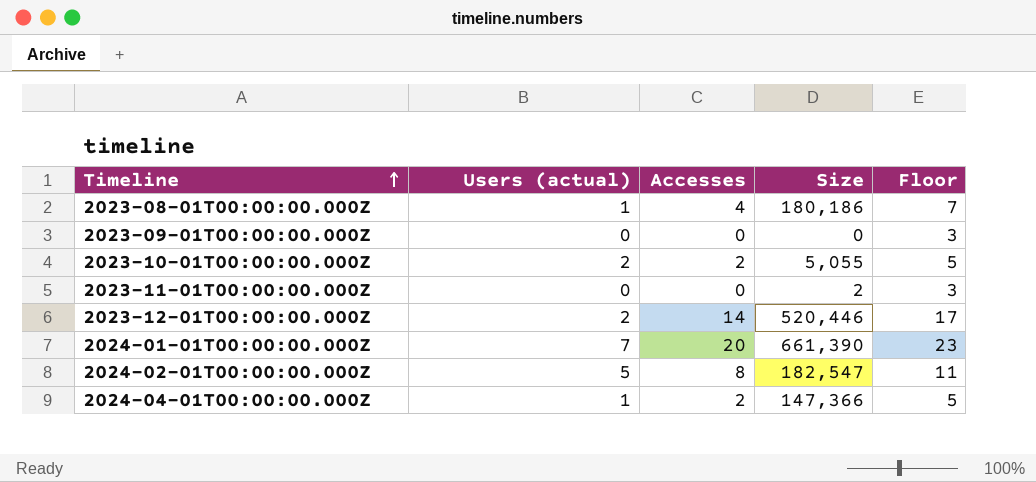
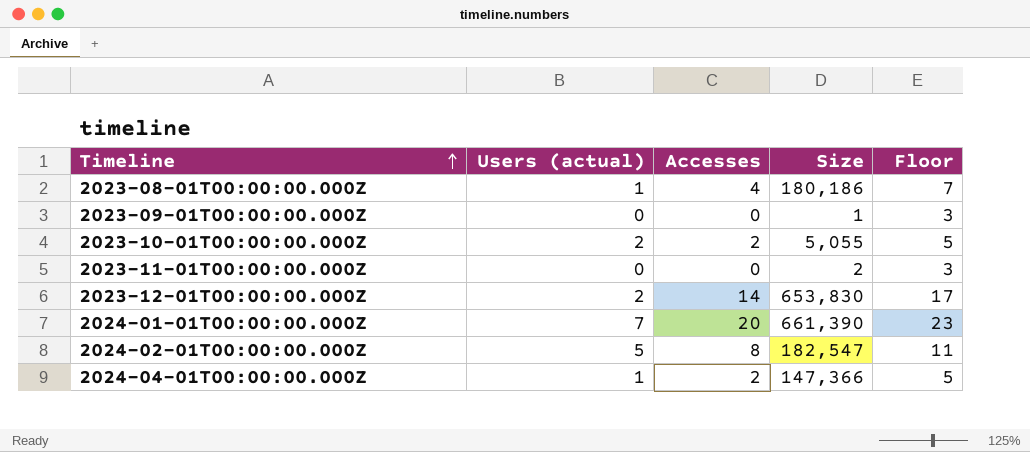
2023-09-01T00:00:00.000Z | Size: 0 -> 1
2023-12-01T00:00:00.000Z | Size: 520,446 -> 653,830

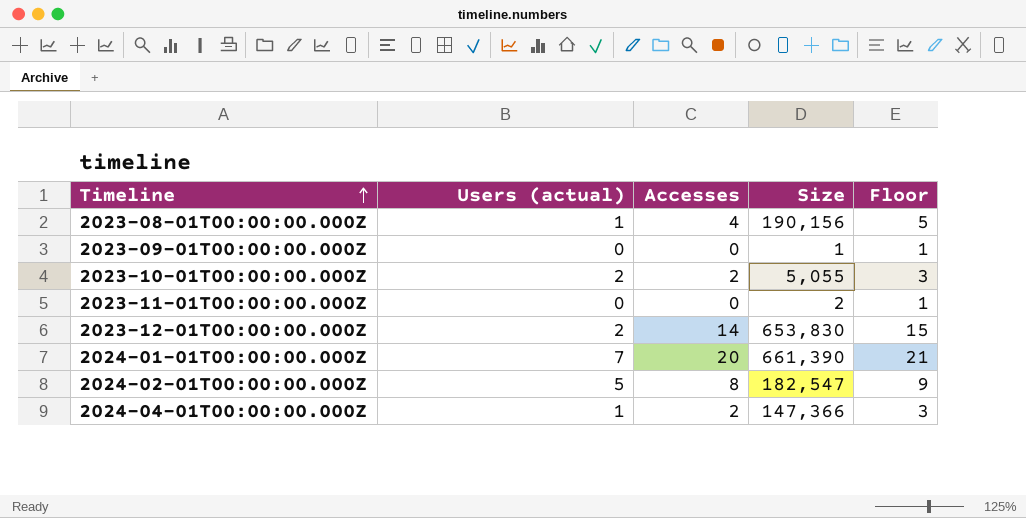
column Floor | formula: [Accesses] + 3 -> [Accesses] + 1
2023-08-01T00:00:00.000Z | Size: 180,186 -> 190,156

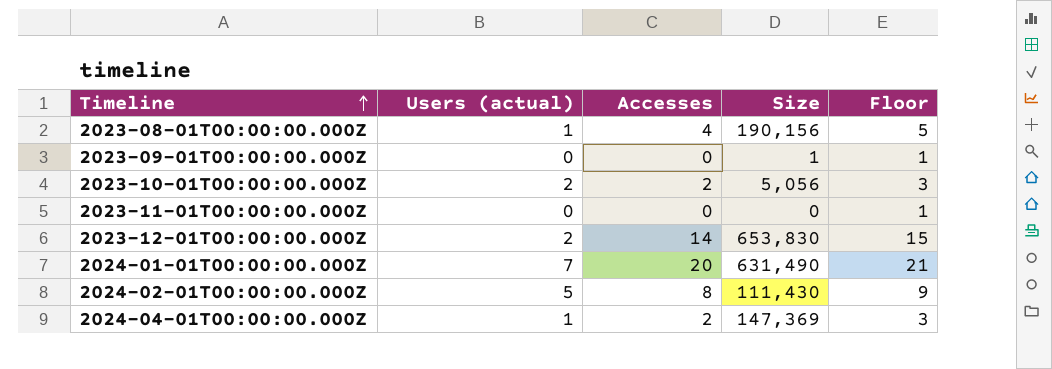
2023-10-01T00:00:00.000Z | Size: 5,055 -> 5,056
2023-11-01T00:00:00.000Z | Size: 2 -> 0
2024-01-01T00:00:00.000Z | Size: 661,390 -> 631,490
2024-02-01T00:00:00.000Z | Size: 182,547 -> 111,430
2024-04-01T00:00:00.000Z | Size: 147,366 -> 147,369

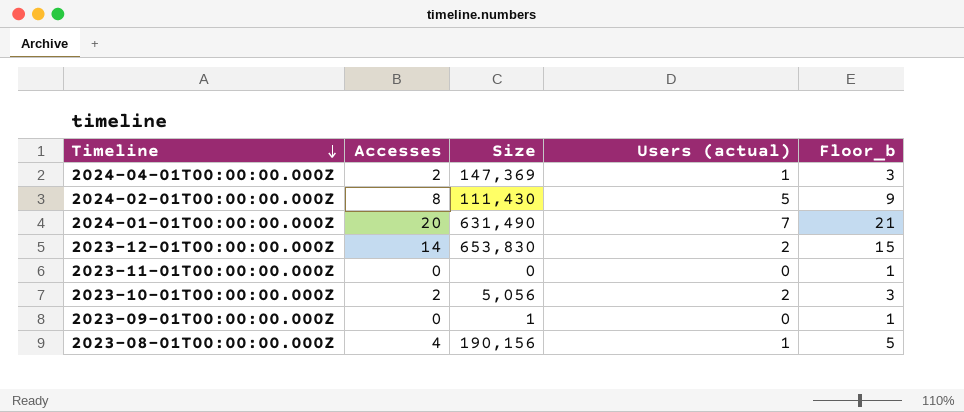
row order: Timeline ascending -> Timeline descending
column Users (actual) | position: 2 -> 4
column name: Floor -> Floor_b

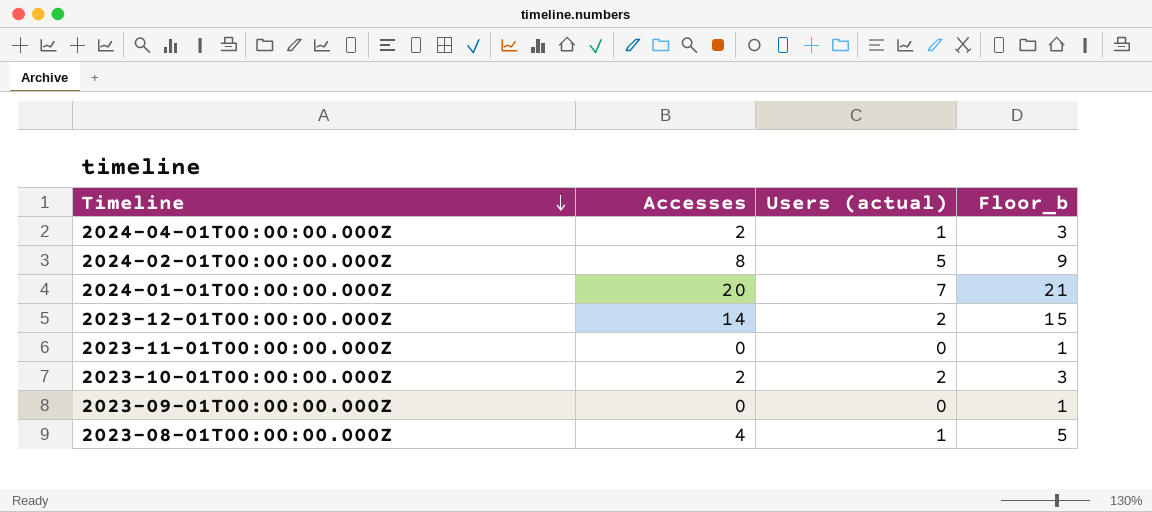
column Size | position: 3 -> none

